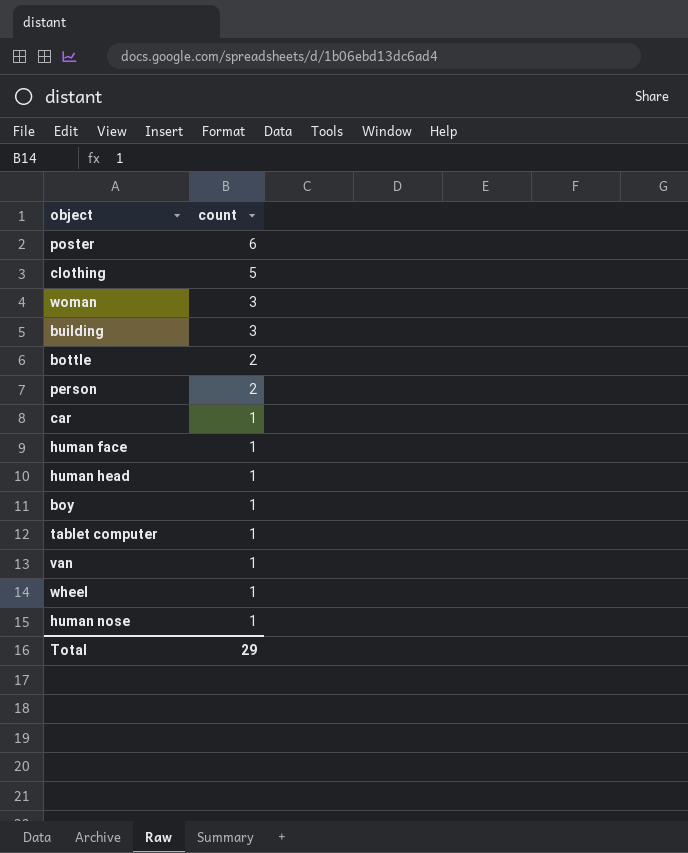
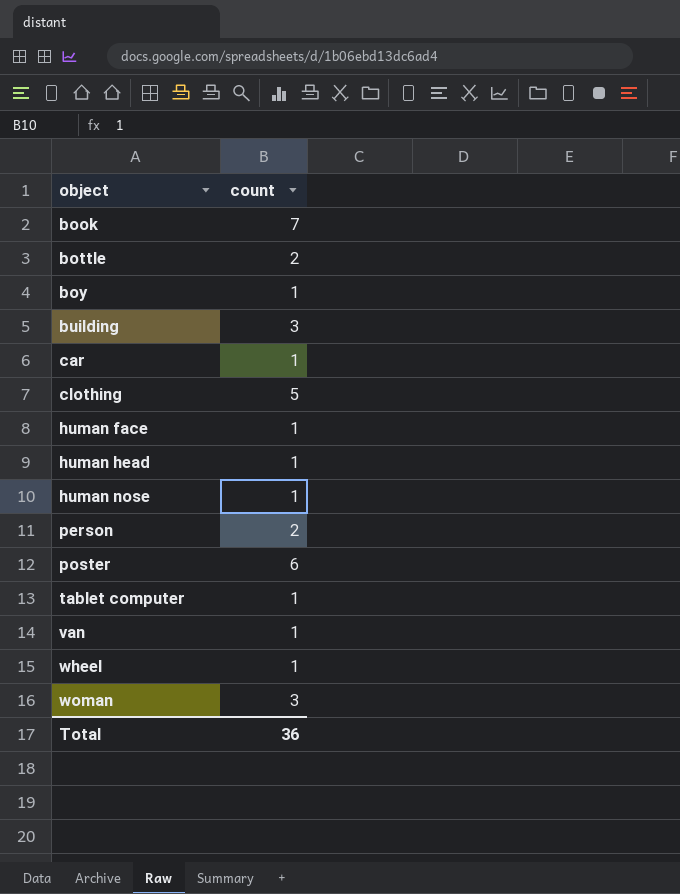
row order: count descending -> object ascending
row book: none -> 7
Total | count: 29 -> 36

